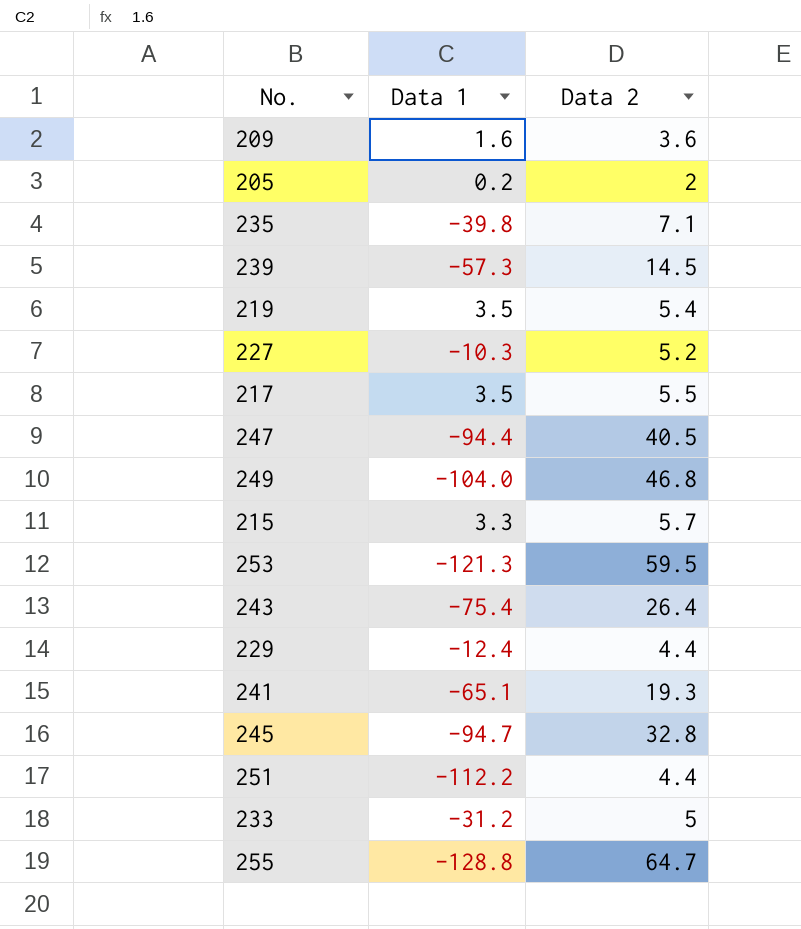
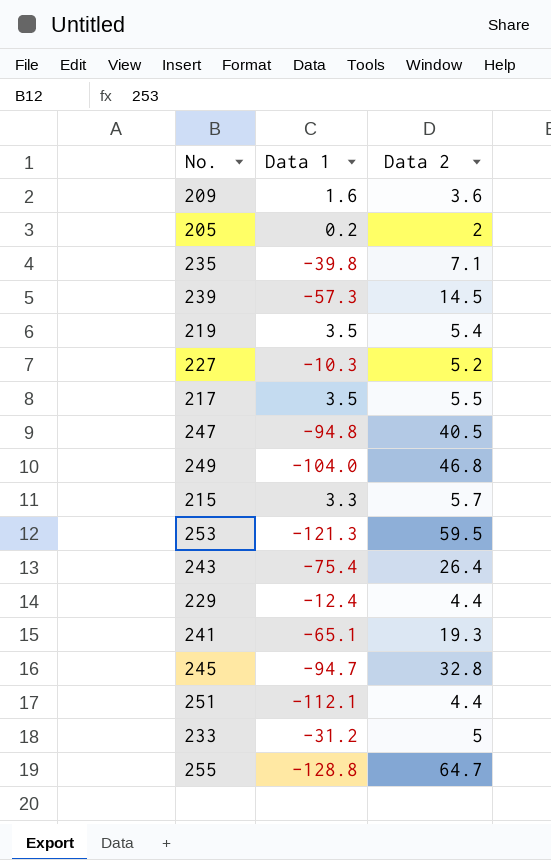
247 | Data 1: -94.4 -> -94.8
251 | Data 1: -112.2 -> -112.1

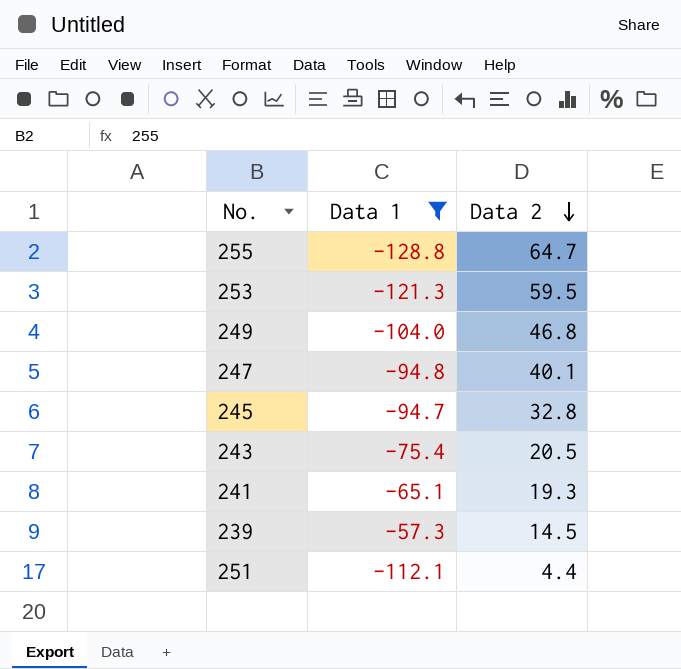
filter: none -> Data 1 <= -57.3
row order: none -> Data 2 descending
247 | Data 2: 40.5 -> 40.1
243 | Data 2: 26.4 -> 20.5

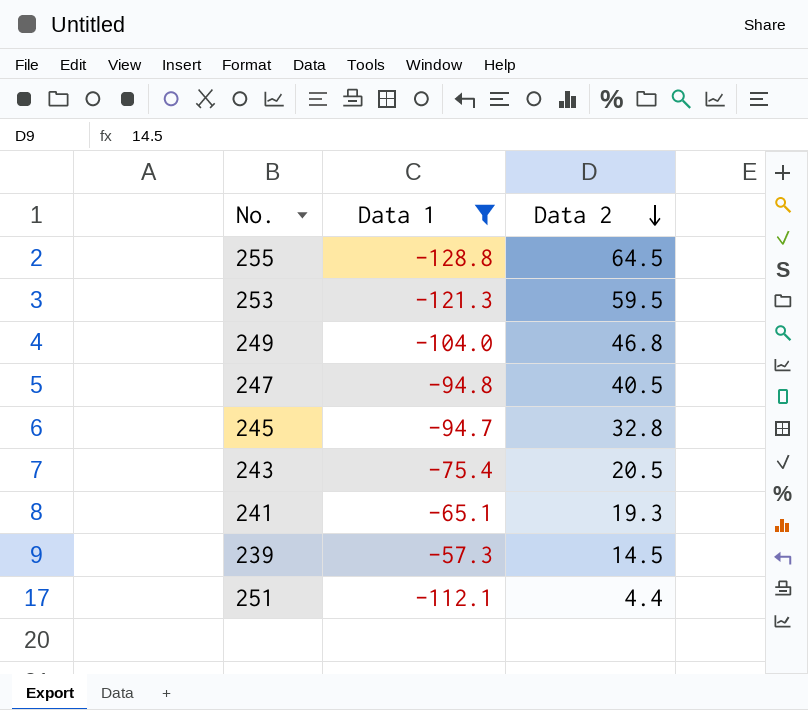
255 | Data 2: 64.7 -> 64.5
247 | Data 2: 40.1 -> 40.5

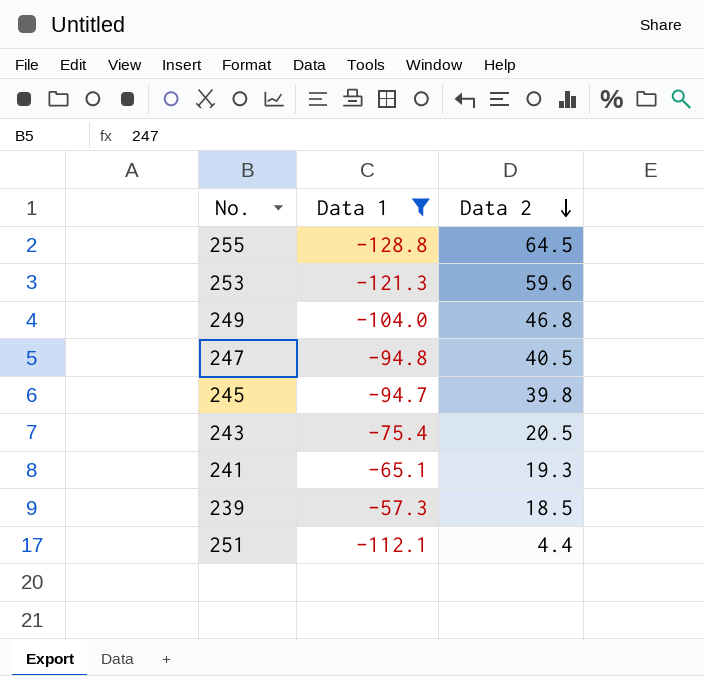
253 | Data 2: 59.5 -> 59.6
245 | Data 2: 32.8 -> 39.8
239 | Data 2: 14.5 -> 18.5

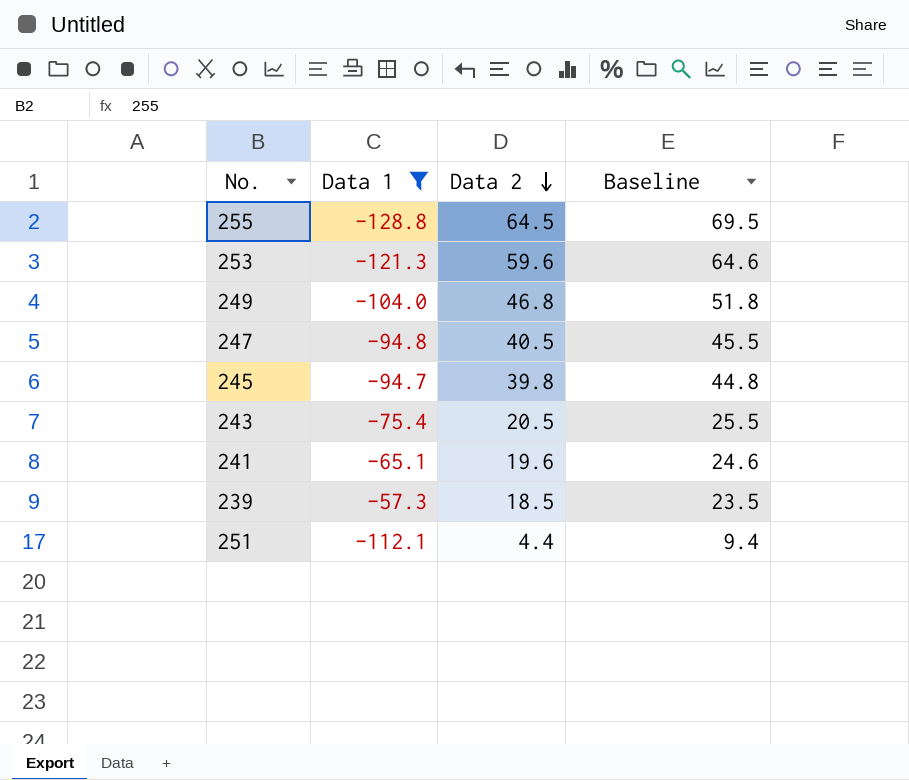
column Baseline | formula: none -> [Data 2] + 5
241 | Data 2: 19.3 -> 19.6

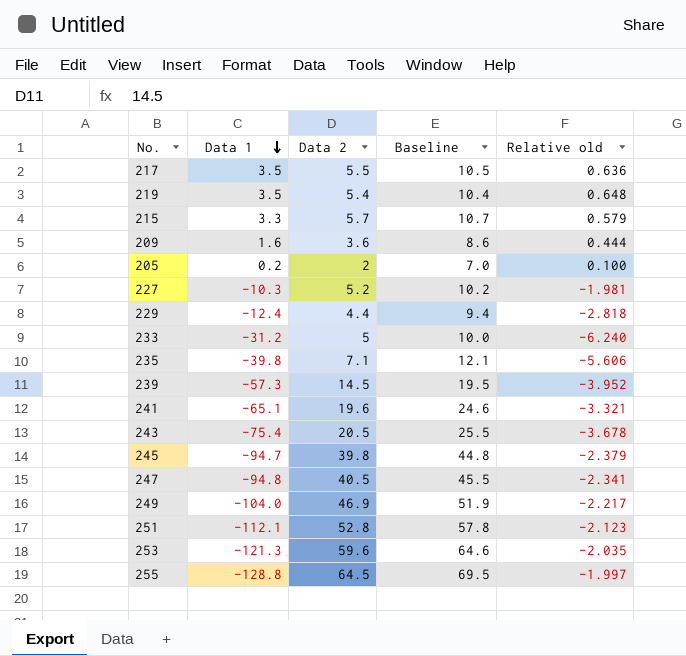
filter: Data 1 <= -57.3 -> none
row order: Data 2 descending -> Data 1 descending
column Relative old | formula: none -> [Data 1] / [Data 2]
239 | Data 2: 18.5 -> 14.5
239 | Baseline: 23.5 -> 19.5
249 | Data 2: 46.8 -> 46.9
249 | Baseline: 51.8 -> 51.9
251 | Data 2: 4.4 -> 52.8
251 | Baseline: 9.4 -> 57.8

